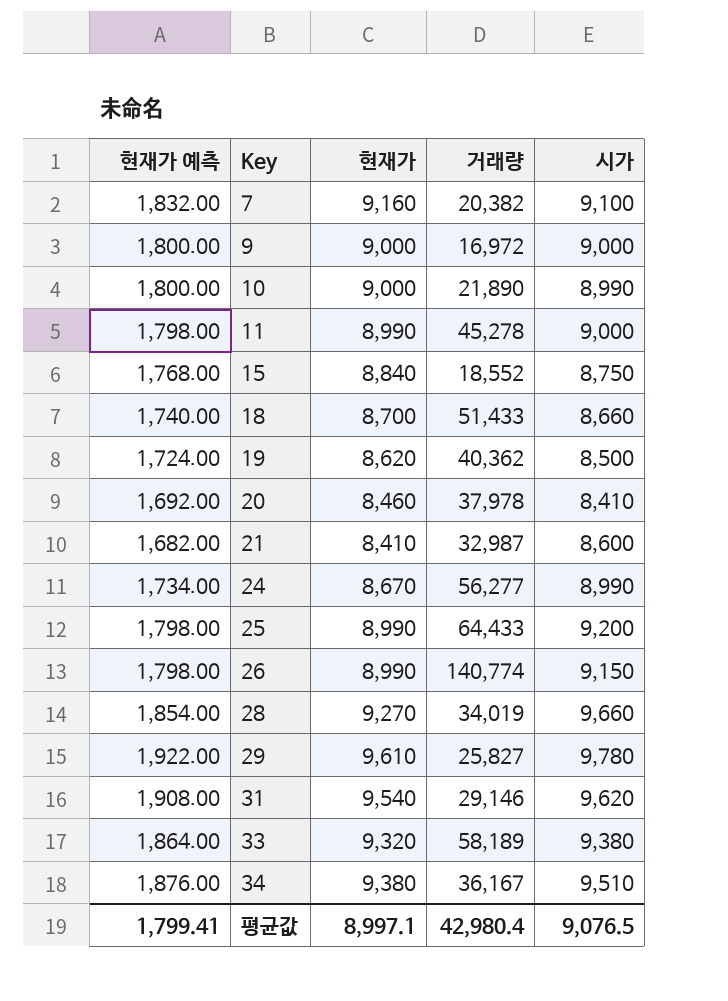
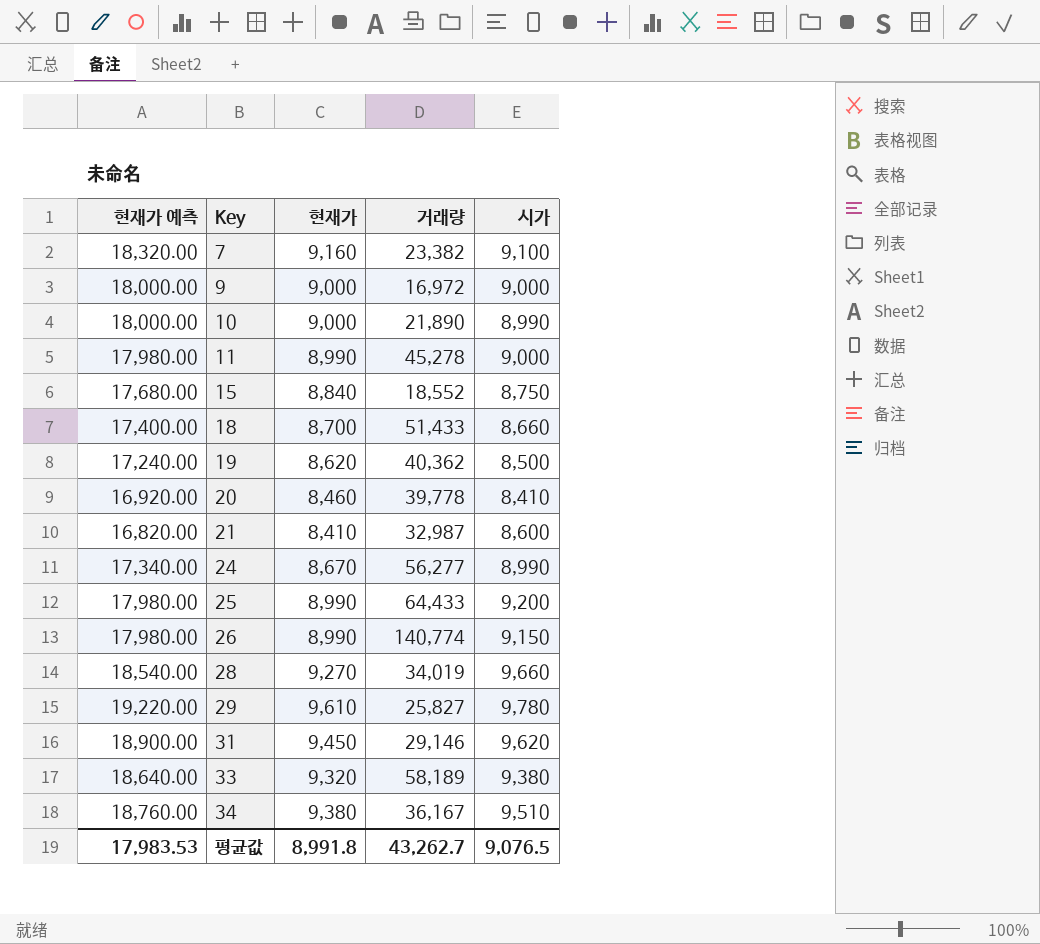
column 현재가 예측 | formula: [현재가] * 0.2 -> [현재가] * 2
7 | 거래량: 20,382 -> 23,382
20 | 거래량: 37,978 -> 39,778
31 | 현재가: 9,540 -> 9,450
평균값 | 현재가 예측: 1,799.41 -> 17,983.53
평균값 | 현재가: 8,997.1 -> 8,991.8
평균값 | 거래량: 42,980.4 -> 43,262.7

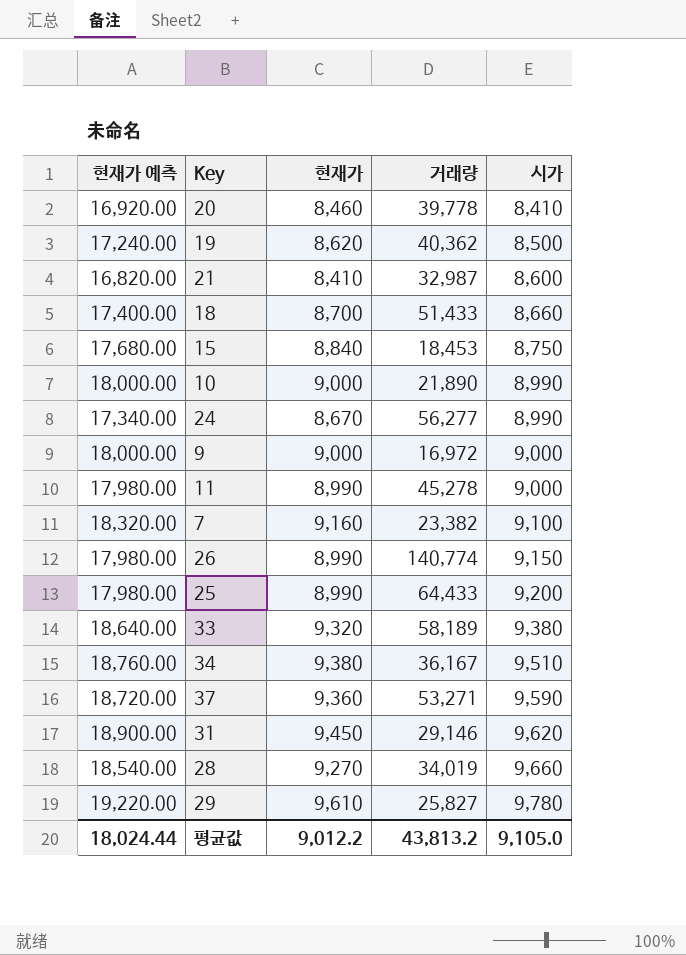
row order: Key ascending -> 시가 ascending
15 | 거래량: 18,552 -> 18,453
row 37: none -> 18,720.00 | 9,360 | 53,271 | 9,590
평균값 | 현재가 예측: 17,983.53 -> 18,024.44
평균값 | 현재가: 8,991.8 -> 9,012.2
평균값 | 거래량: 43,262.7 -> 43,813.2
평균값 | 시가: 9,076.5 -> 9,105.0

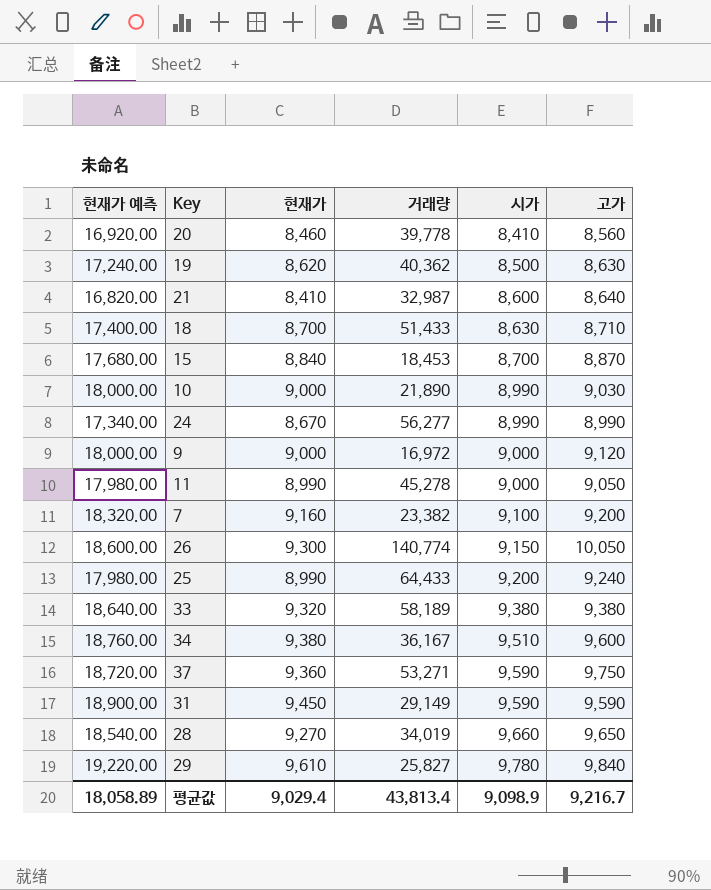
column 고가 | position: none -> 6
18 | 시가: 8,660 -> 8,630
15 | 시가: 8,750 -> 8,700
26 | 현재가 예측: 17,980.00 -> 18,600.00
26 | 현재가: 8,990 -> 9,300
31 | 거래량: 29,146 -> 29,149
31 | 시가: 9,620 -> 9,590
평균값 | 현재가 예측: 18,024.44 -> 18,058.89
평균값 | 현재가: 9,012.2 -> 9,029.4
평균값 | 거래량: 43,813.2 -> 43,813.4
평균값 | 시가: 9,105.0 -> 9,098.9

